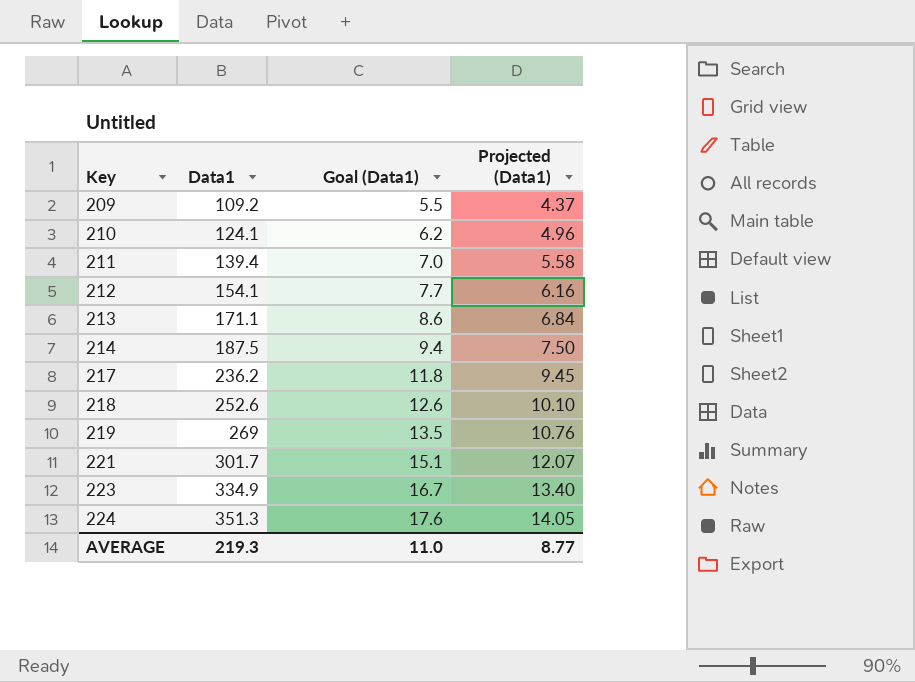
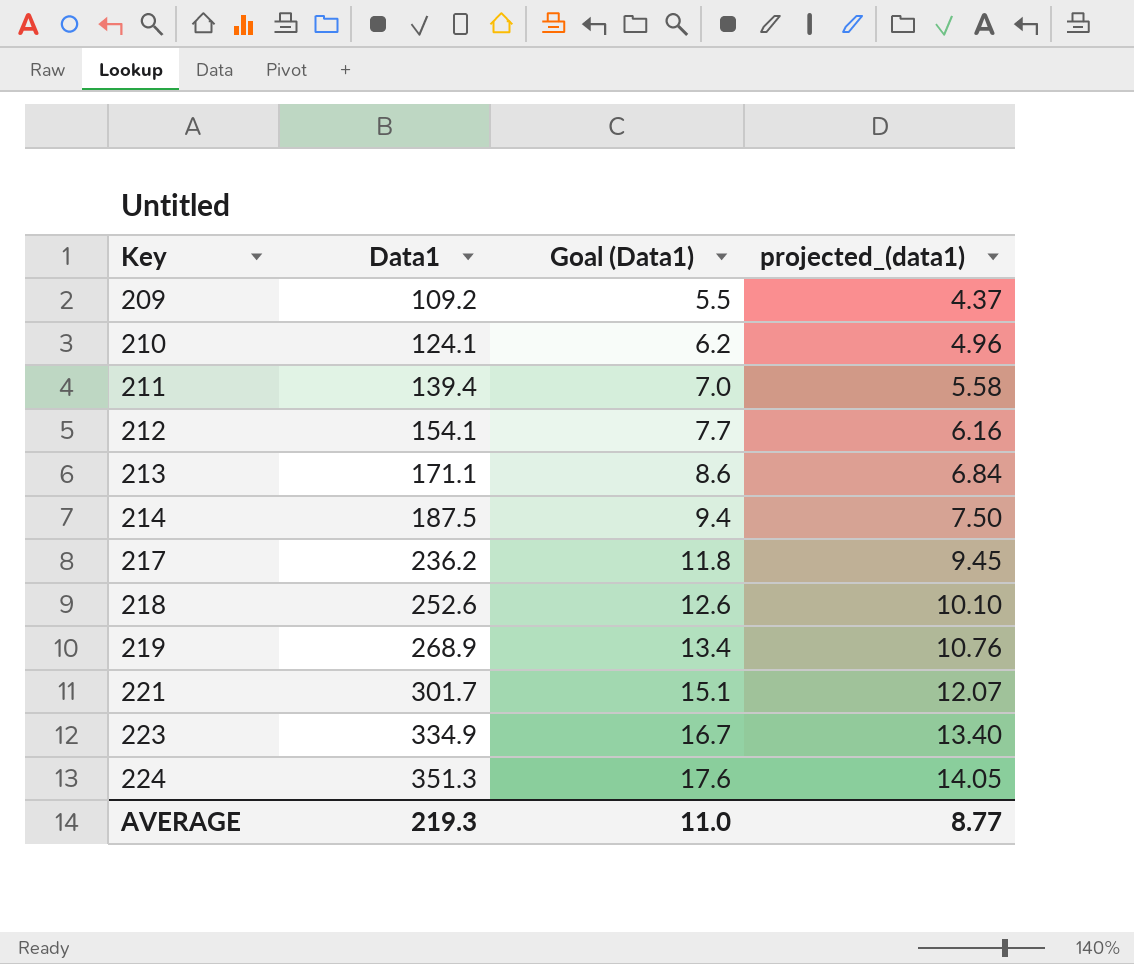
column name: Projected (Data1) -> projected_(data1)
219 | Data1: 269 -> 268.9
219 | Goal (Data1): 13.5 -> 13.4

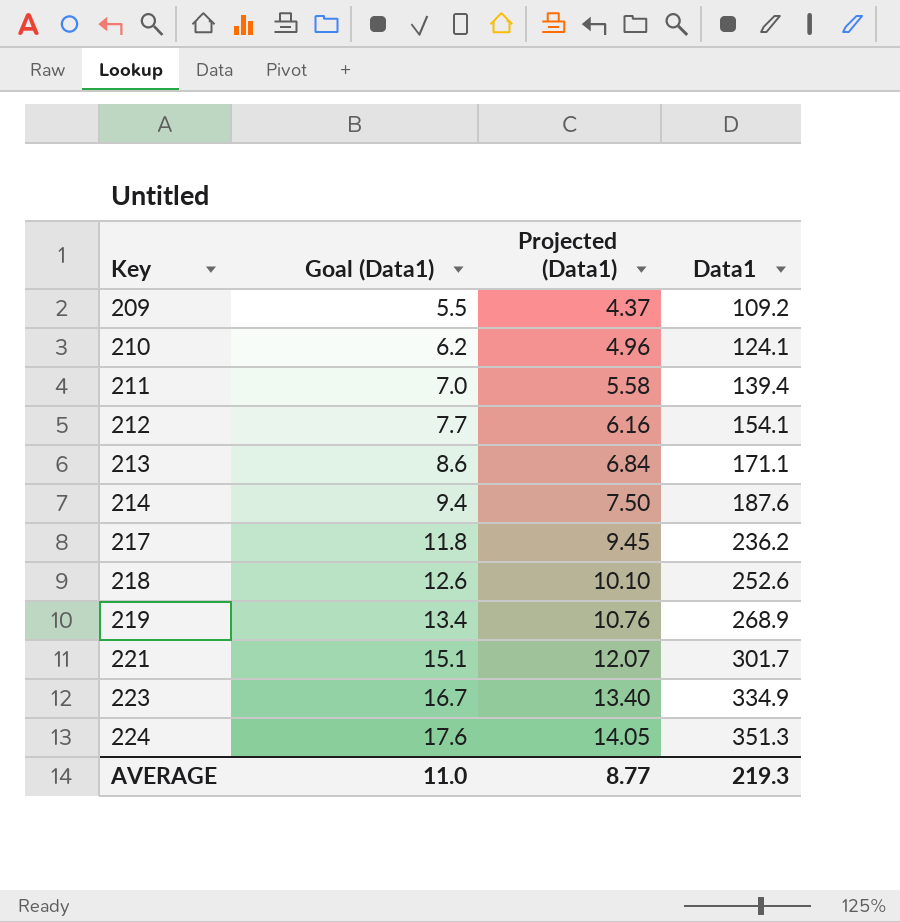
column name: projected_(data1) -> Projected (Data1)
column Data1 | position: 2 -> 4
214 | Data1: 187.5 -> 187.6

